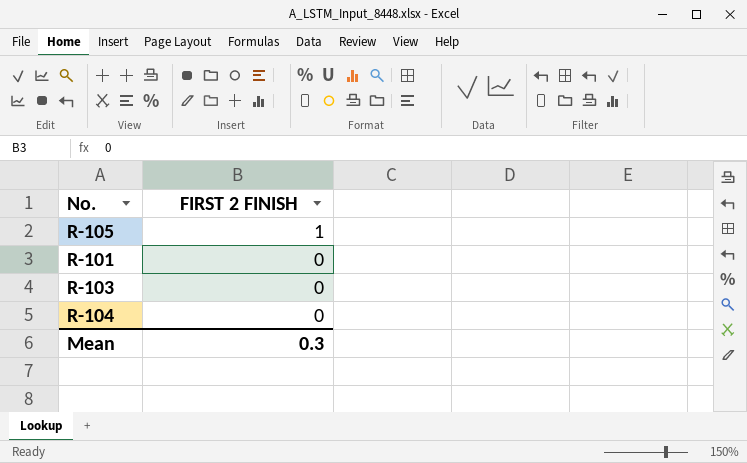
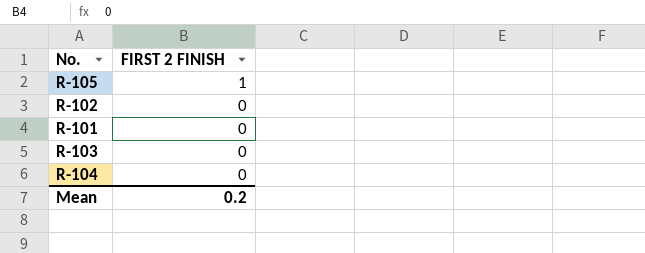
row R-102: none -> 0
Mean | FIRST 2 FINISH: 0.3 -> 0.2

